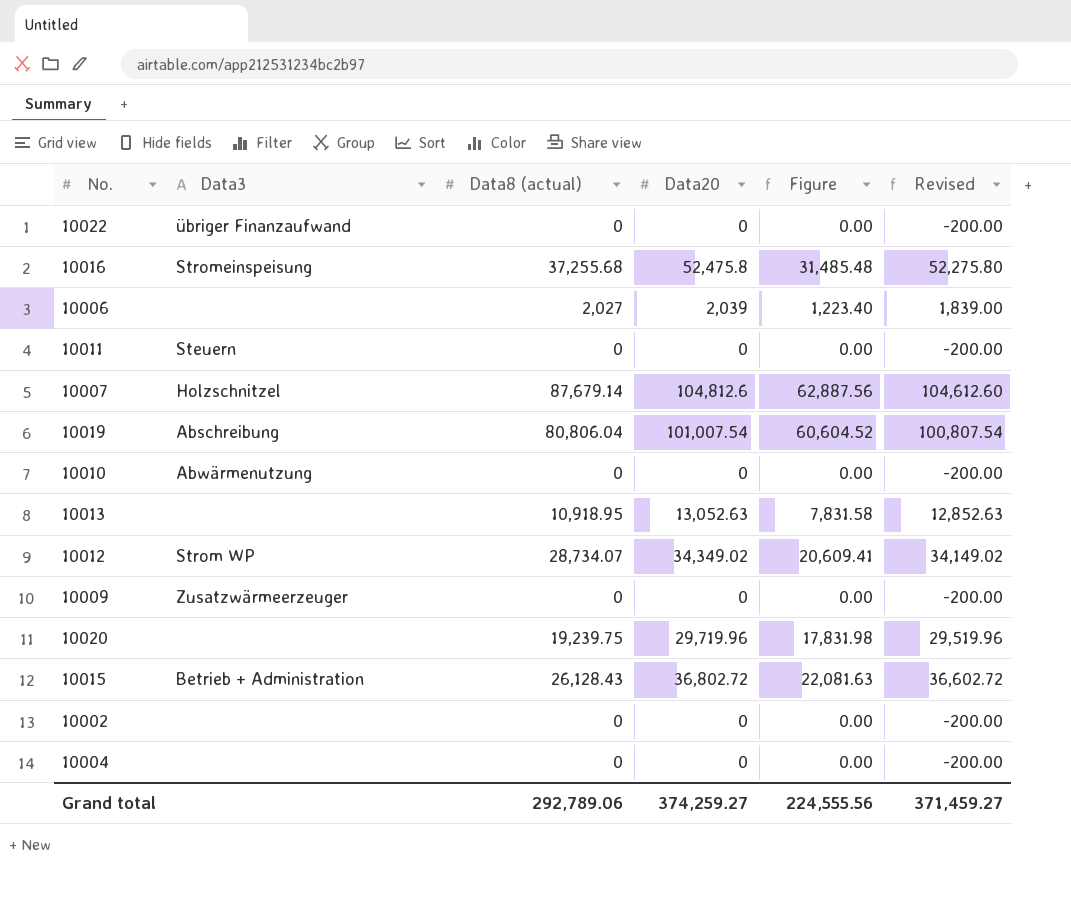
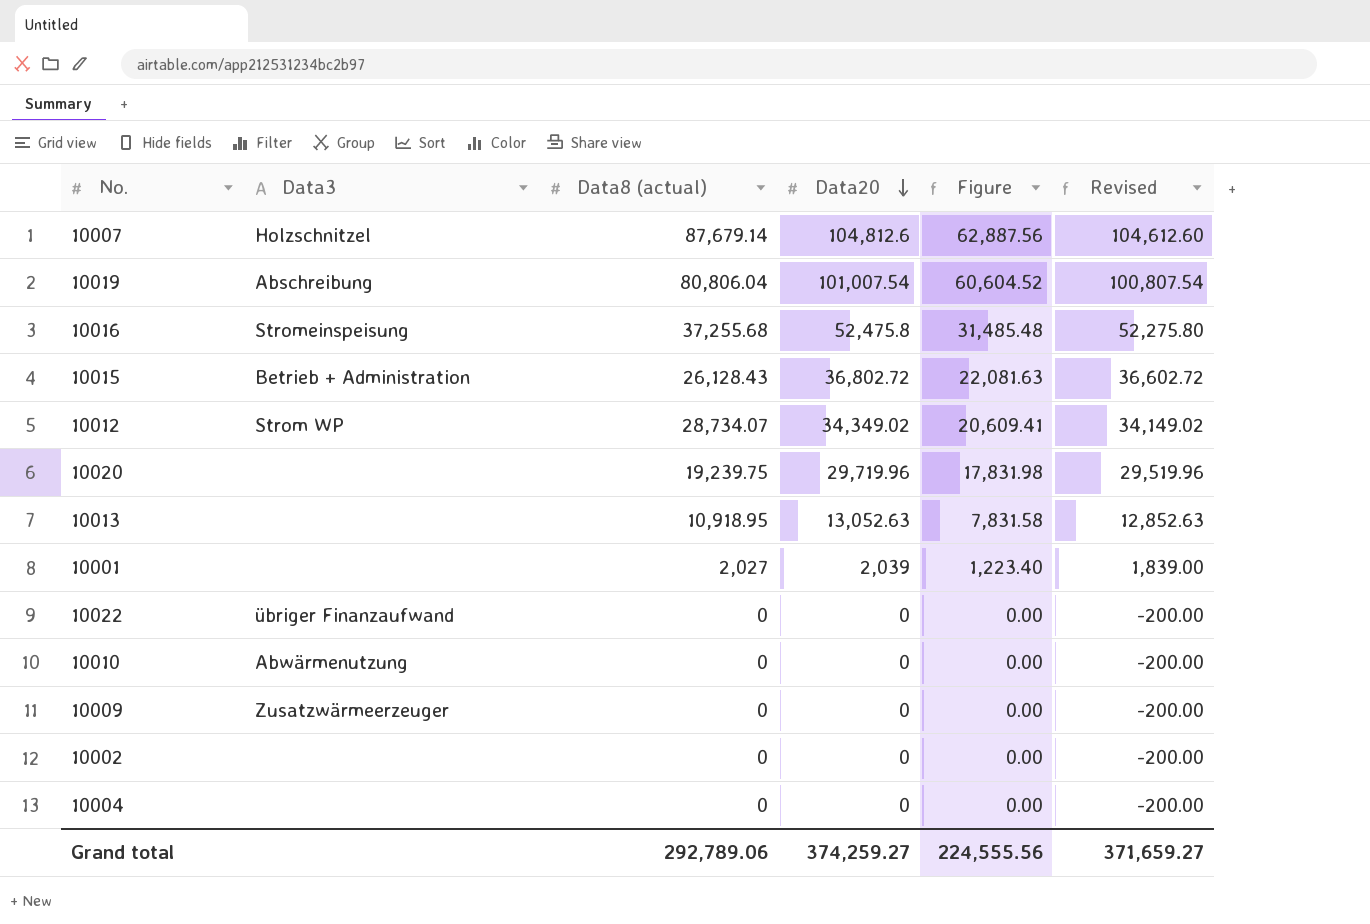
row order: none -> Data20 descending
row 10006: none | 2,027 | 2,039 | 1,223.40 | 1,839.00 -> none
row 10011: Steuern | 0 | 0 | 0.00 | -200.00 -> none
row 10001: none -> none | 2,027 | 2,039 | 1,223.40 | 1,839.00
Grand total | Revised: 371,459.27 -> 371,659.27

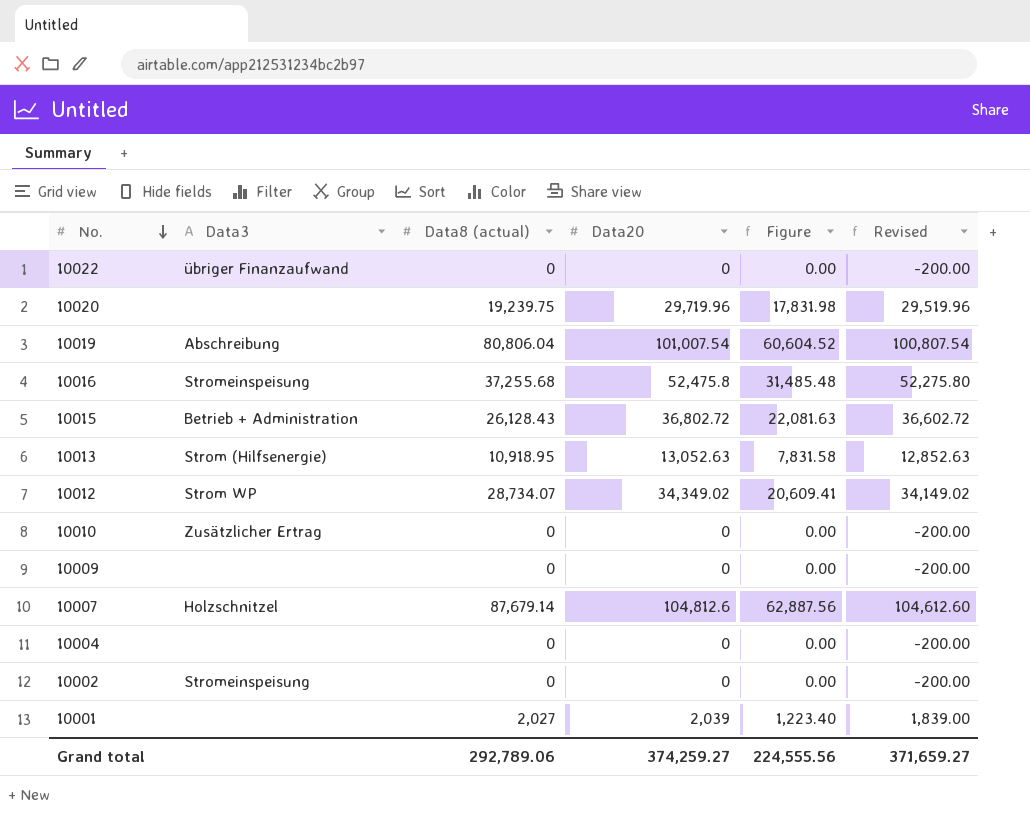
row order: Data20 descending -> No. descending
10013 | Data3: none -> Strom (Hilfsenergie)
10010 | Data3: Abwärmenutzung -> Zusätzlicher Ertrag
10009 | Data3: Zusatzwärmeerzeuger -> none
10002 | Data3: none -> Stromeinspeisung

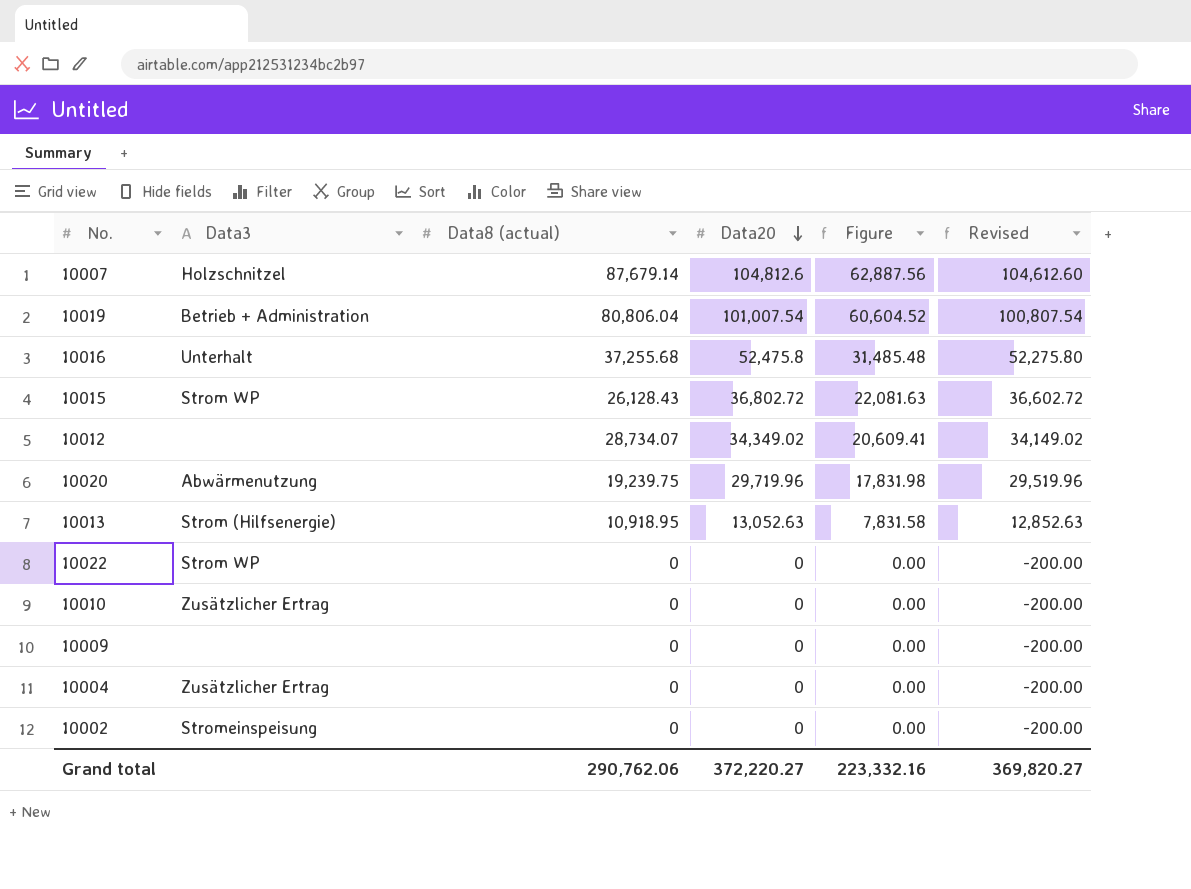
row order: No. descending -> Data20 descending
row 10001: none | 2,027 | 2,039 | 1,223.40 | 1,839.00 -> none
10019 | Data3: Abschreibung -> Betrieb + Administration
10016 | Data3: Stromeinspeisung -> Unterhalt
10015 | Data3: Betrieb + Administration -> Strom WP
10012 | Data3: Strom WP -> none
10020 | Data3: none -> Abwärmenutzung
10022 | Data3: übriger Finanzaufwand -> Strom WP
10004 | Data3: none -> Zusätzlicher Ertrag
Grand total | Data8 (actual): 292,789.06 -> 290,762.06
Grand total | Data20: 374,259.27 -> 372,220.27
Grand total | Figure: 224,555.56 -> 223,332.16
Grand total | Revised: 371,659.27 -> 369,820.27

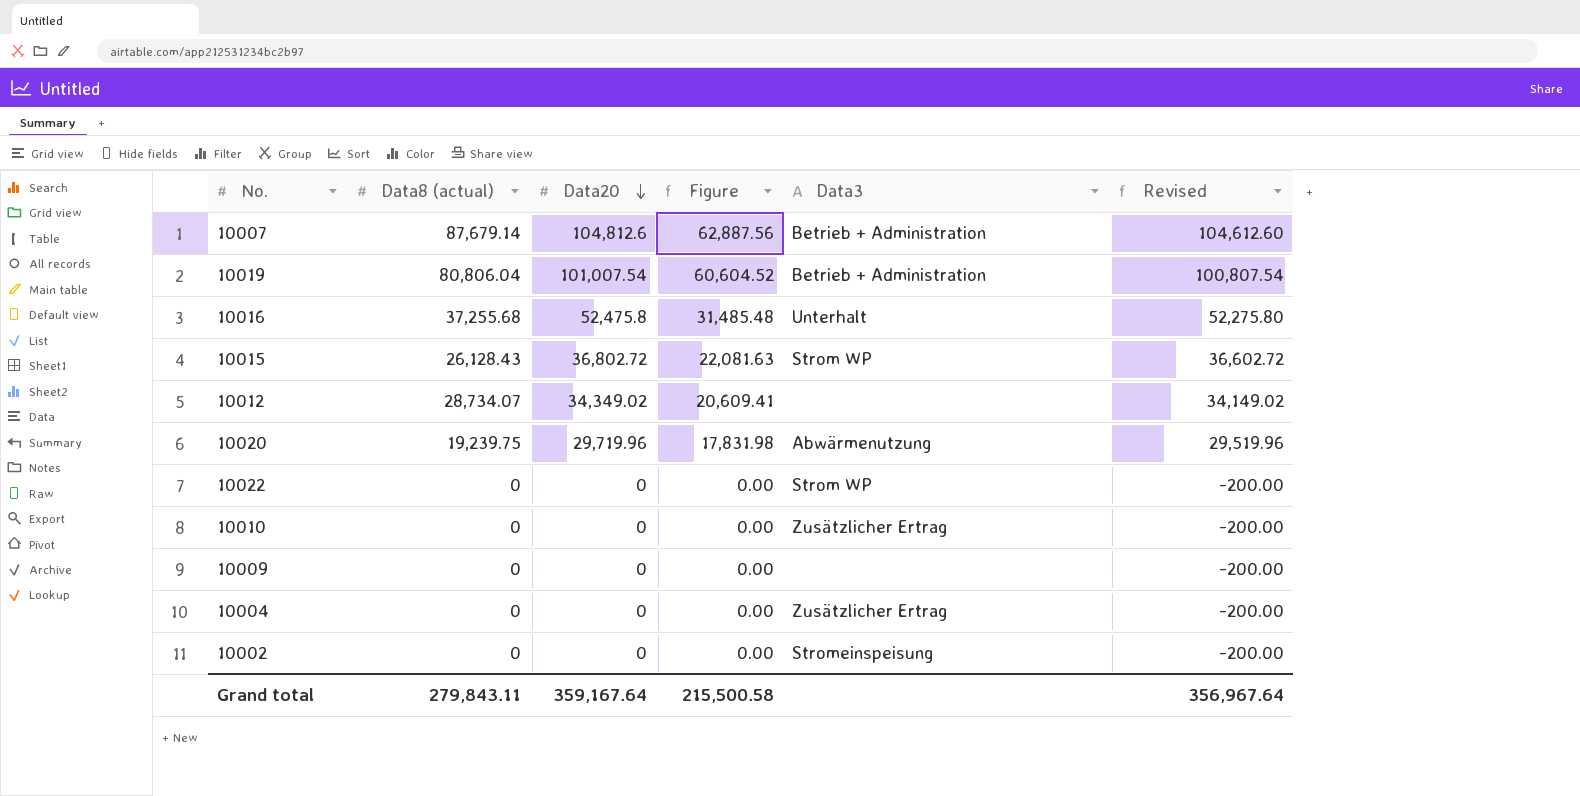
column Data3 | position: 2 -> 5
row 10013: Strom (Hilfsenergie) | 10,918.95 | 13,052.63 | 7,831.58 | 12,852.63 -> none
10007 | Data3: Holzschnitzel -> Betrieb + Administration
Grand total | Data8 (actual): 290,762.06 -> 279,843.11
Grand total | Data20: 372,220.27 -> 359,167.64
Grand total | Figure: 223,332.16 -> 215,500.58
Grand total | Revised: 369,820.27 -> 356,967.64

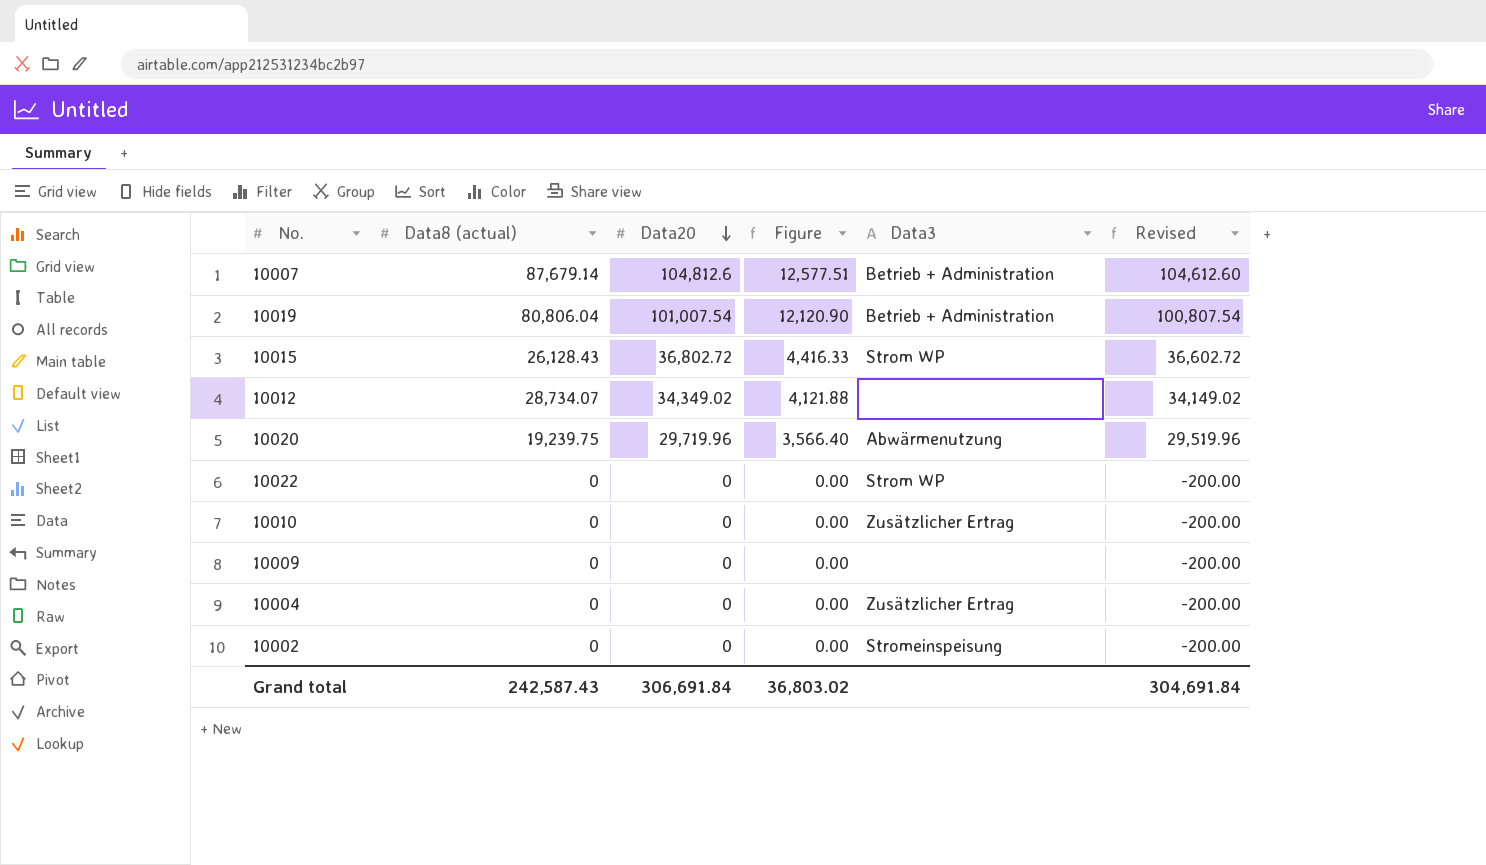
column Figure | formula: [Data20] * 0.6 -> [Data20] * 0.12
row 10016: 37,255.68 | 52,475.8 | 31,485.48 | Unterhalt | 52,275.80 -> none
Grand total | Data8 (actual): 279,843.11 -> 242,587.43
Grand total | Data20: 359,167.64 -> 306,691.84
Grand total | Figure: 215,500.58 -> 36,803.02
Grand total | Revised: 356,967.64 -> 304,691.84

